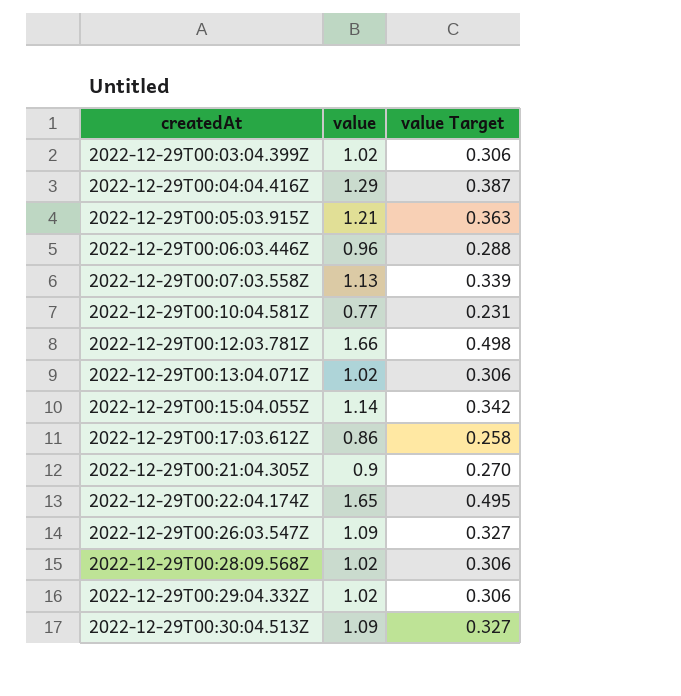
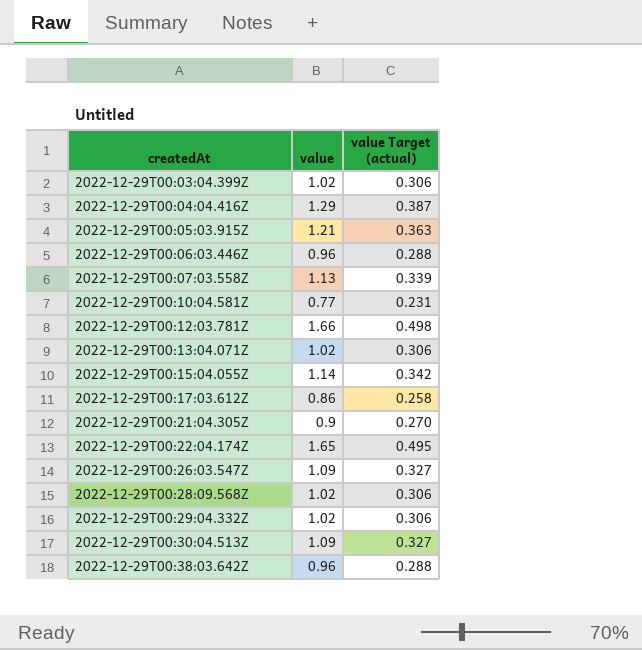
column name: value Target -> value Target (actual)
row 2022-12-29T00:38:03.642Z: none -> 0.96 | 0.288

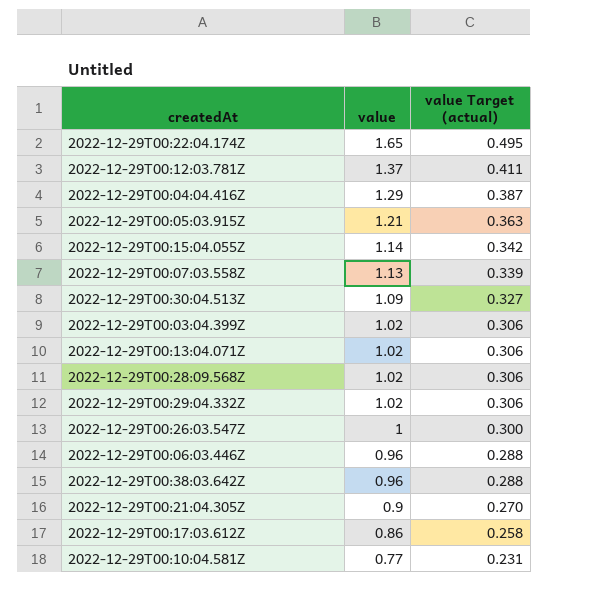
row order: createdAt ascending -> value descending
2022-12-29T00:12:03.781Z | value: 1.66 -> 1.37
2022-12-29T00:12:03.781Z | value Target (actual): 0.498 -> 0.411
2022-12-29T00:26:03.547Z | value: 1.09 -> 1
2022-12-29T00:26:03.547Z | value Target (actual): 0.327 -> 0.300

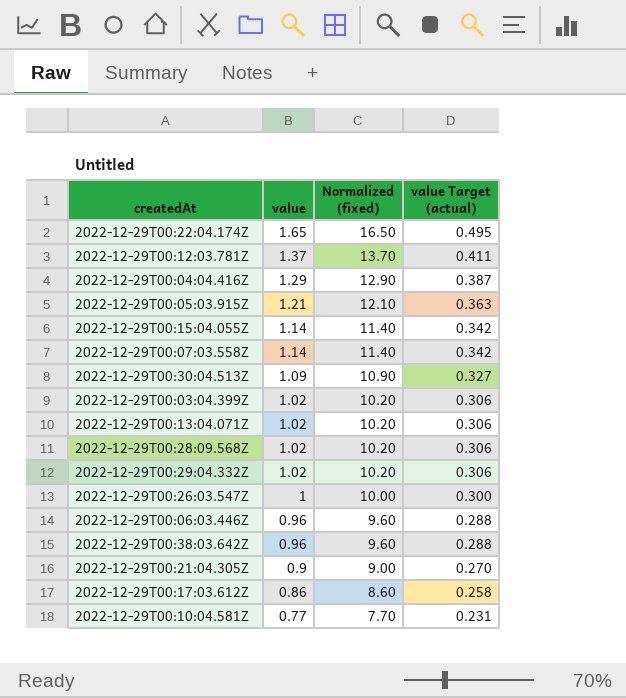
column Normalized (fixed) | formula: none -> [value] * 10
2022-12-29T00:07:03.558Z | value: 1.13 -> 1.14
2022-12-29T00:07:03.558Z | value Target (actual): 0.339 -> 0.342

